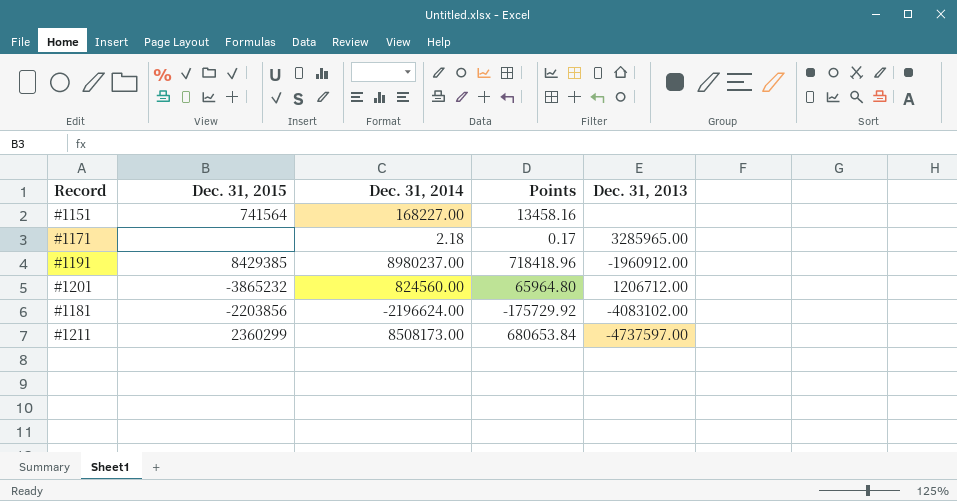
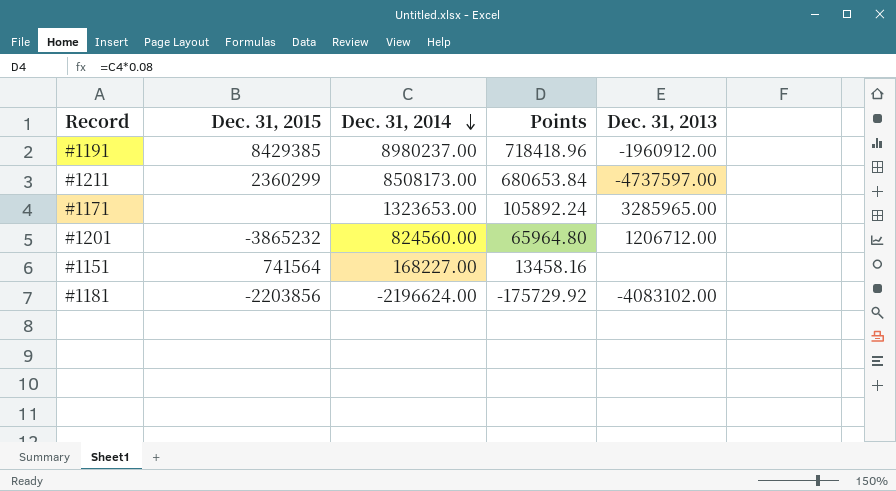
row order: none -> Dec. 31, 2014 descending
#1171 | Dec. 31, 2014: 2.18 -> 1323653.00
#1171 | Points: 0.17 -> 105892.24

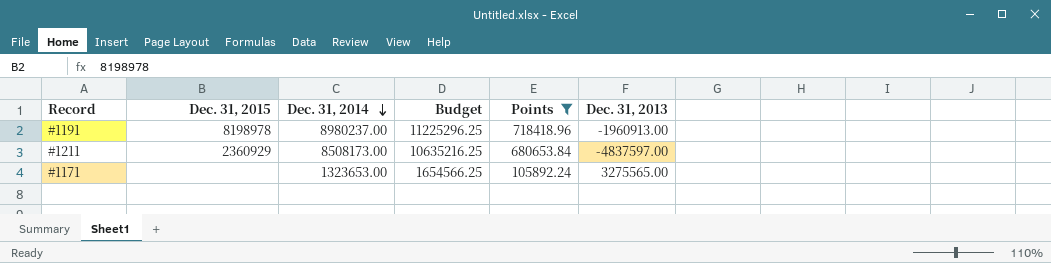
filter: none -> Points >= 105892.24
column Budget | formula: none -> [Dec. 31, 2014] * 1.25
#1191 | Dec. 31, 2015: 8429385 -> 8198978
#1191 | Dec. 31, 2013: -1960912.00 -> -1960913.00
#1211 | Dec. 31, 2015: 2360299 -> 2360929
#1211 | Dec. 31, 2013: -4737597.00 -> -4837597.00
#1171 | Dec. 31, 2013: 3285965.00 -> 3275565.00

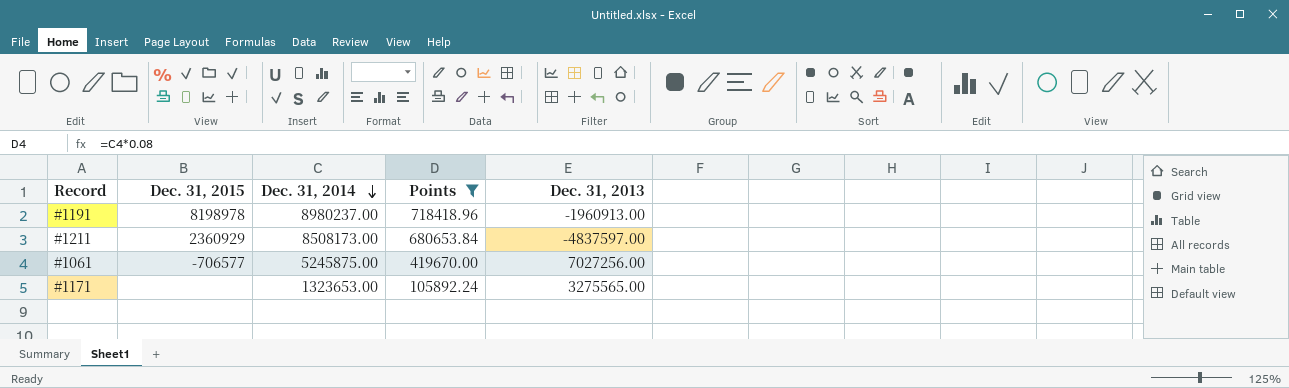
column Budget | formula: [Dec. 31, 2014] * 1.25 -> none
row #1061: none -> -706577 | 5245875.00 | 419670.00 | 7027256.00

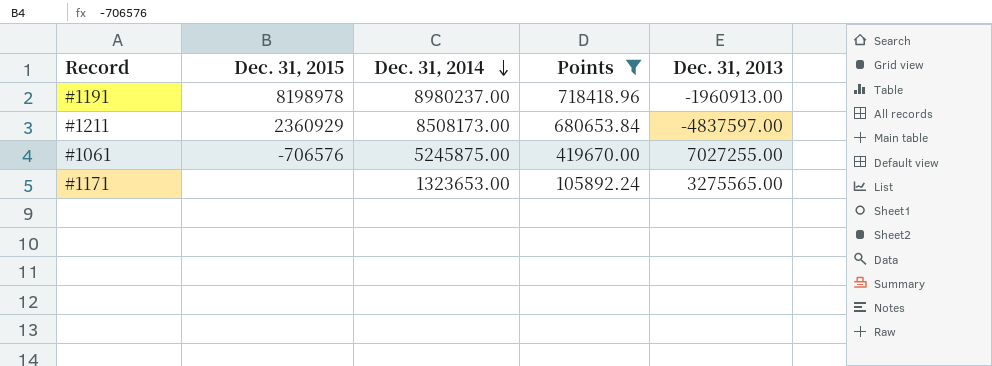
#1061 | Dec. 31, 2015: -706577 -> -706576
#1061 | Dec. 31, 2013: 7027256.00 -> 7027255.00

